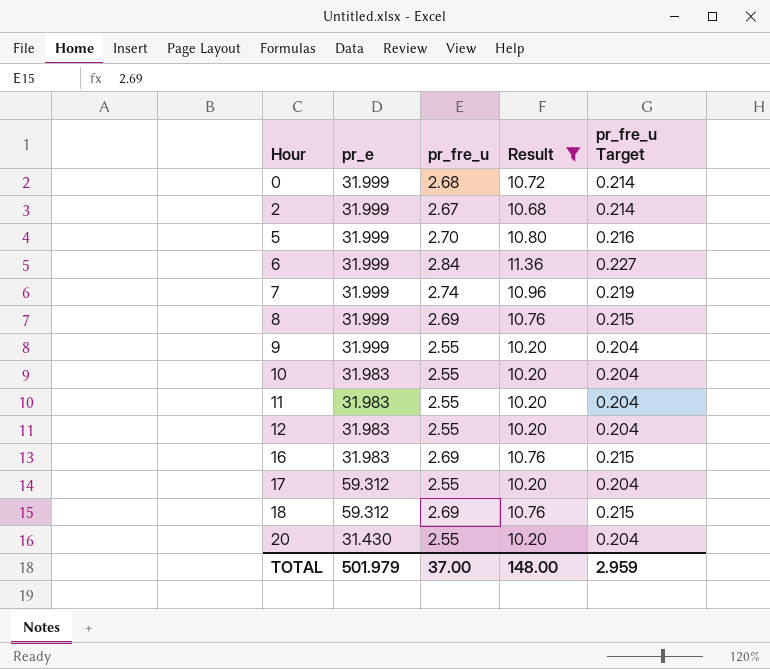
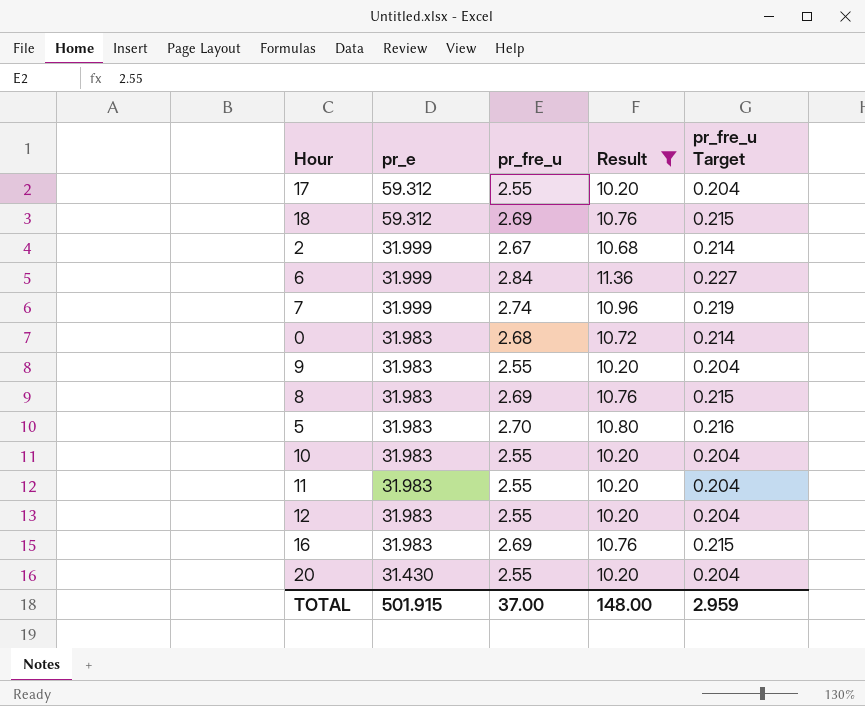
row order: Hour ascending -> pr_e descending
0 | pr_e: 31.999 -> 31.983
9 | pr_e: 31.999 -> 31.983
8 | pr_e: 31.999 -> 31.983
5 | pr_e: 31.999 -> 31.983
TOTAL | pr_e: 501.979 -> 501.915

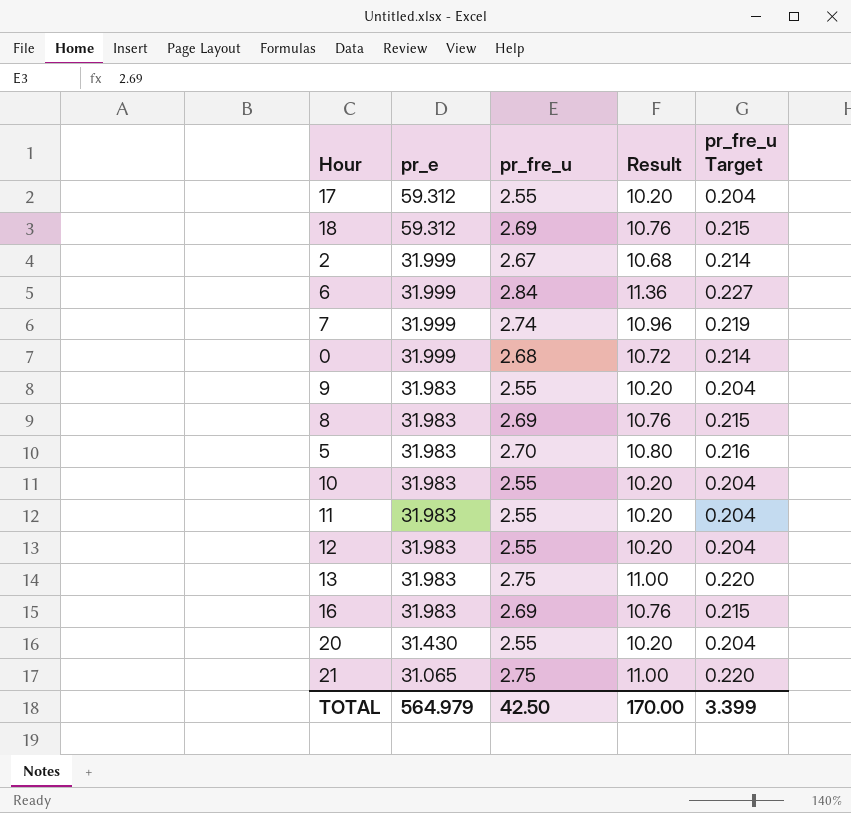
filter: Result != 11.00 -> none
0 | pr_e: 31.983 -> 31.999
TOTAL | pr_e: 501.915 -> 564.979
TOTAL | pr_fre_u: 37.00 -> 42.50
TOTAL | Result: 148.00 -> 170.00
TOTAL | pr_fre_u Target: 2.959 -> 3.399

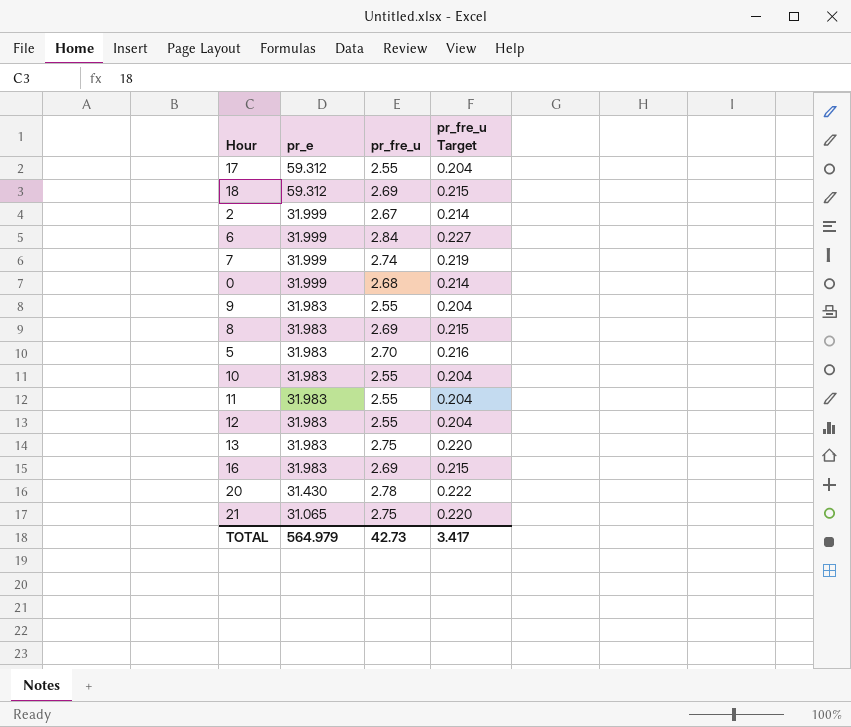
column Result | formula: [pr_fre_u] * 4 -> none
20 | pr_fre_u: 2.55 -> 2.78
20 | pr_fre_u Target: 0.204 -> 0.222
TOTAL | pr_fre_u: 42.50 -> 42.73
TOTAL | pr_fre_u Target: 3.399 -> 3.417

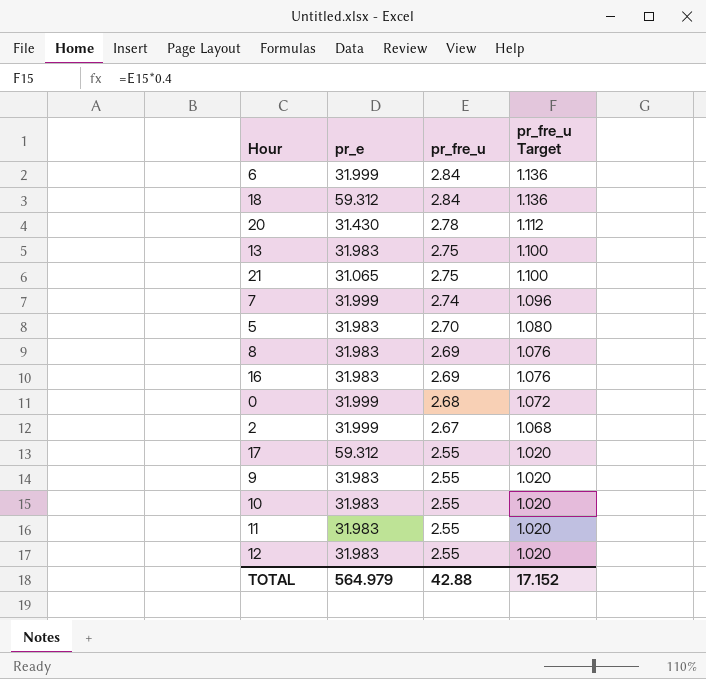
row order: pr_e descending -> pr_fre_u descending
column pr_fre_u Target | formula: [pr_fre_u] * 0.08 -> [pr_fre_u] * 0.4
18 | pr_fre_u: 2.69 -> 2.84
TOTAL | pr_fre_u: 42.73 -> 42.88
TOTAL | pr_fre_u Target: 3.417 -> 17.152

